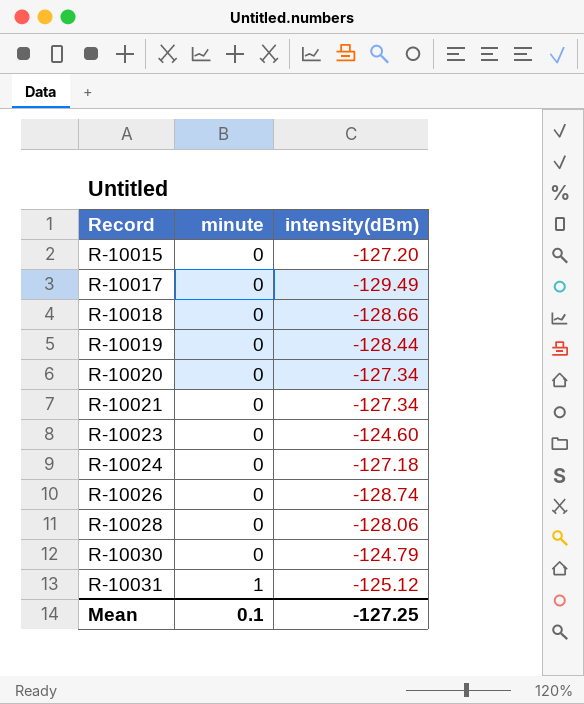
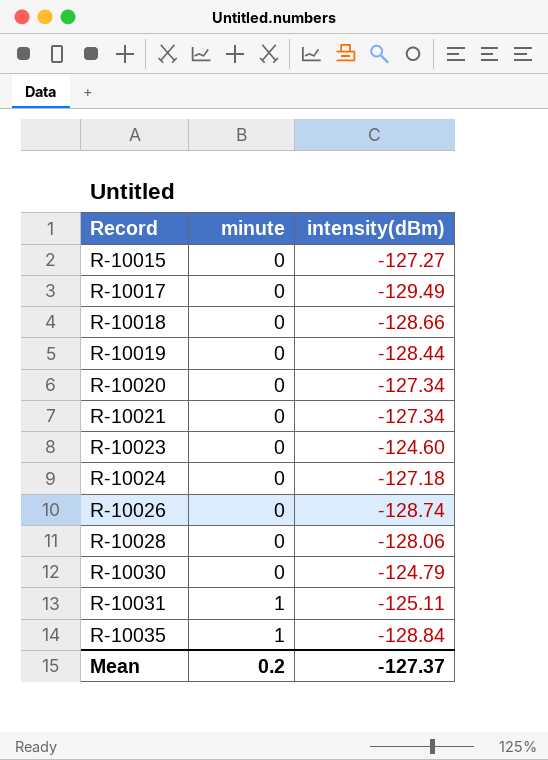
R-10015 | intensity(dBm): -127.20 -> -127.27
R-10031 | intensity(dBm): -125.12 -> -125.11
row R-10035: none -> 1 | -128.84
Mean | minute: 0.1 -> 0.2
Mean | intensity(dBm): -127.25 -> -127.37

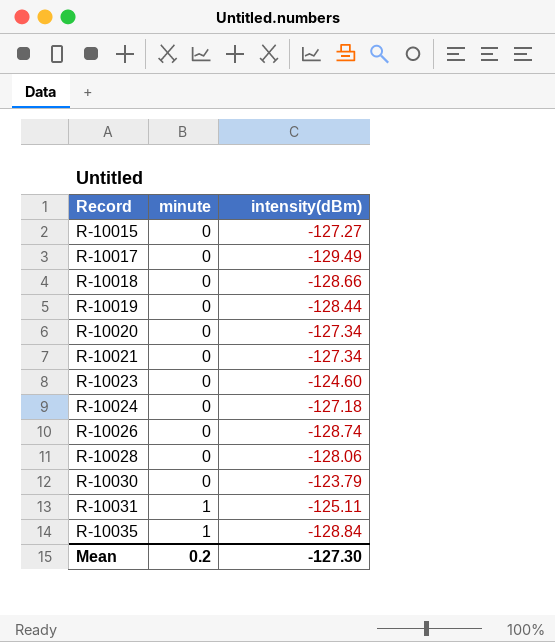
R-10030 | intensity(dBm): -124.79 -> -123.79
Mean | intensity(dBm): -127.37 -> -127.30

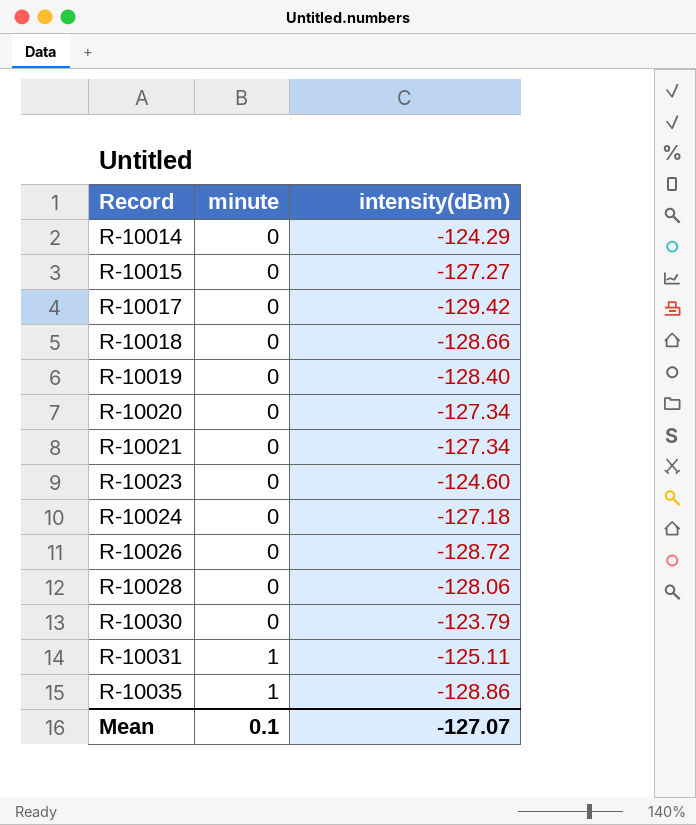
row R-10014: none -> 0 | -124.29
R-10017 | intensity(dBm): -129.49 -> -129.42
R-10019 | intensity(dBm): -128.44 -> -128.40
R-10026 | intensity(dBm): -128.74 -> -128.72
R-10035 | intensity(dBm): -128.84 -> -128.86
Mean | minute: 0.2 -> 0.1
Mean | intensity(dBm): -127.30 -> -127.07

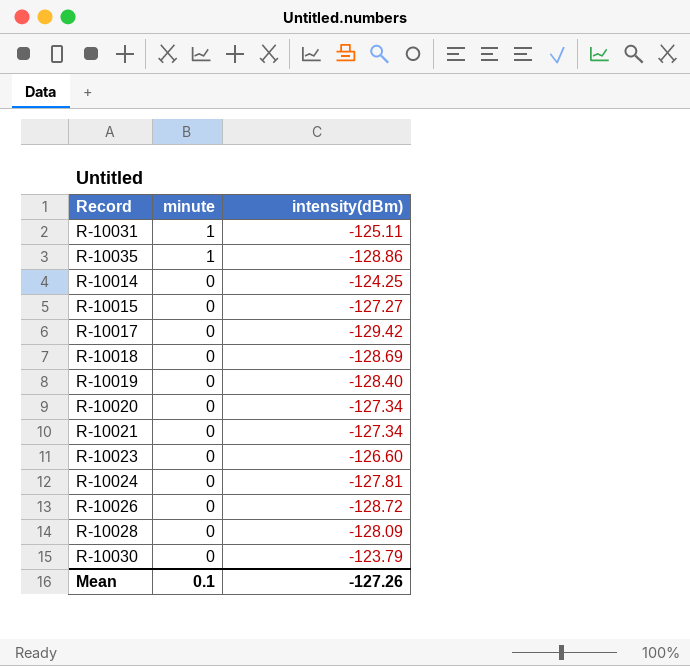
row order: Record ascending -> minute descending
R-10014 | intensity(dBm): -124.29 -> -124.25
R-10018 | intensity(dBm): -128.66 -> -128.69
R-10023 | intensity(dBm): -124.60 -> -126.60
R-10024 | intensity(dBm): -127.18 -> -127.81
R-10028 | intensity(dBm): -128.06 -> -128.09
Mean | intensity(dBm): -127.07 -> -127.26

